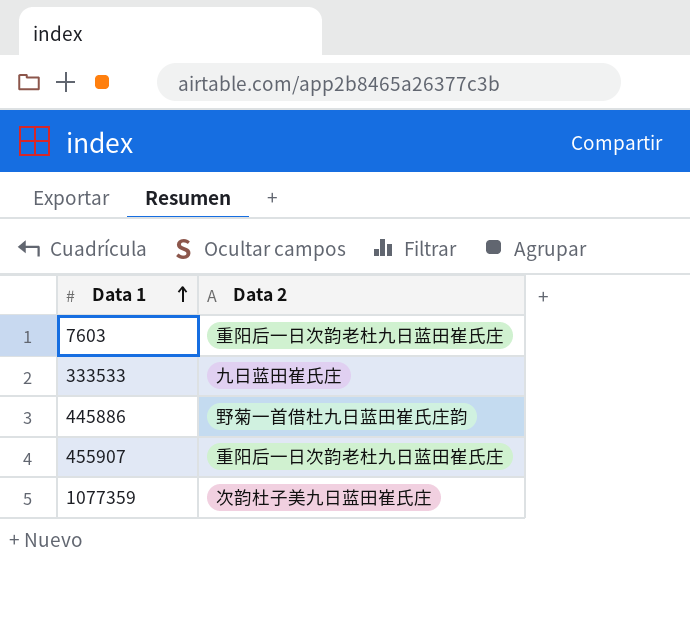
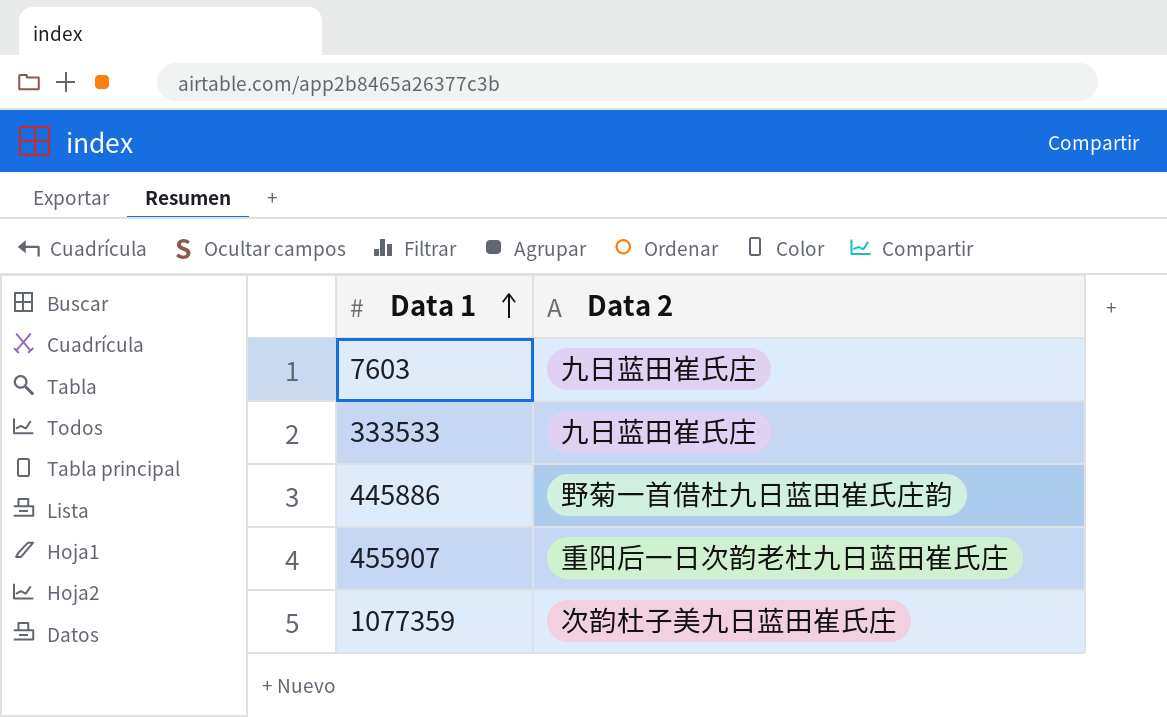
7603 | Data 2: 重阳后一日次韵老杜九日蓝田崔氏庄 -> 九日蓝田崔氏庄

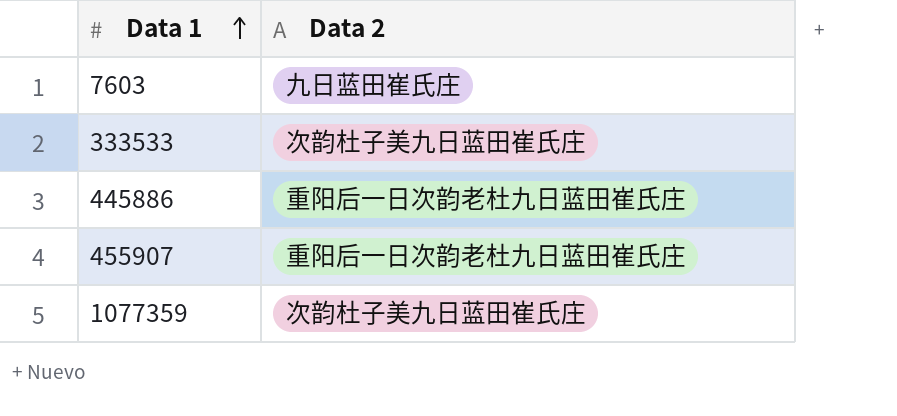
333533 | Data 2: 九日蓝田崔氏庄 -> 次韵杜子美九日蓝田崔氏庄
445886 | Data 2: 野菊一首借杜九日蓝田崔氏庄韵 -> 重阳后一日次韵老杜九日蓝田崔氏庄

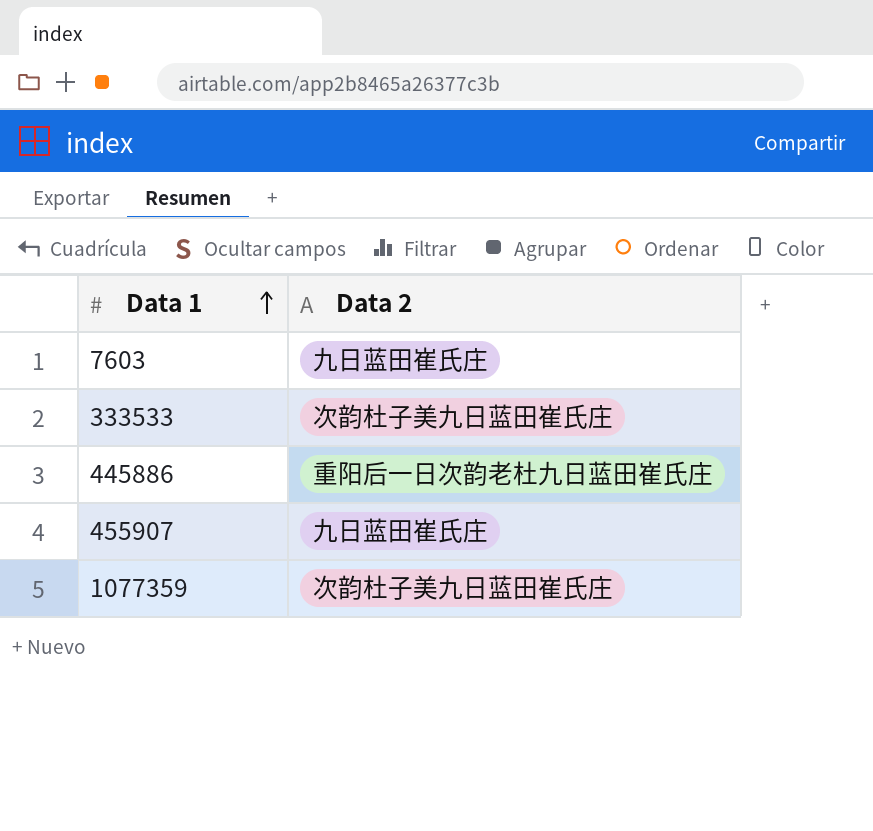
455907 | Data 2: 重阳后一日次韵老杜九日蓝田崔氏庄 -> 九日蓝田崔氏庄

